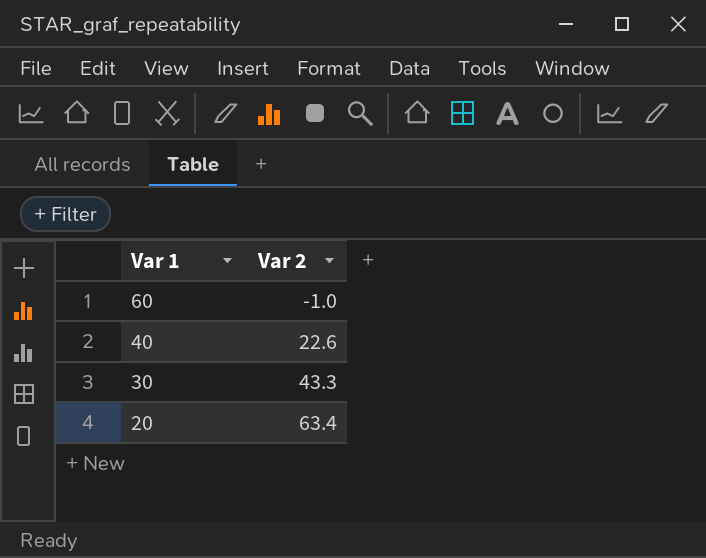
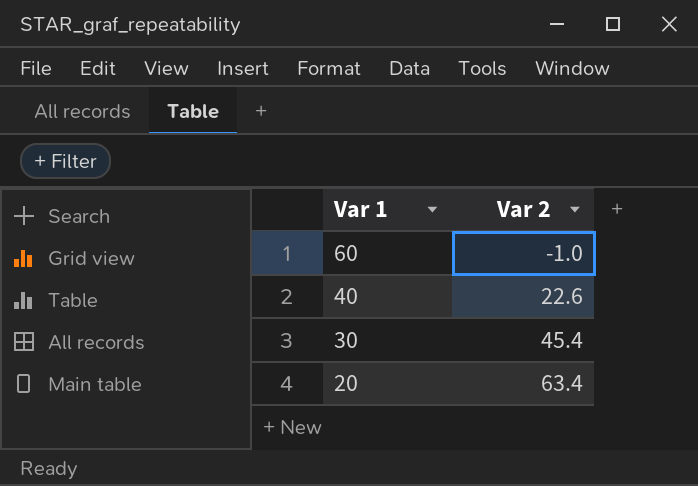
30 | Var 2: 43.3 -> 45.4

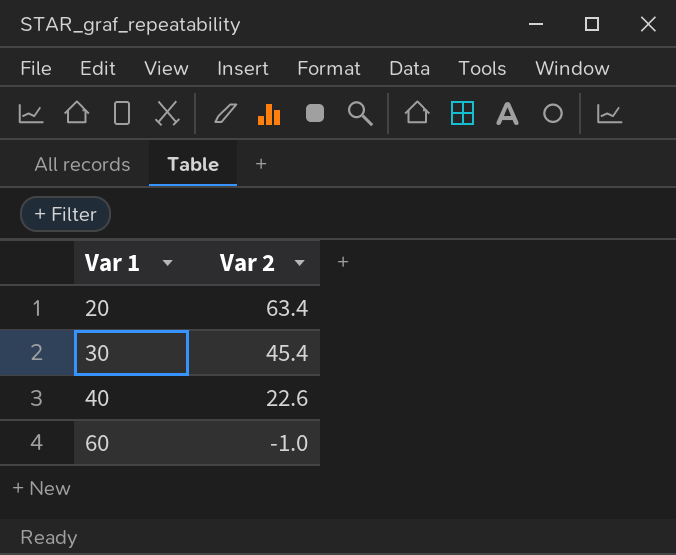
row order: Var 1 descending -> Var 1 ascending

